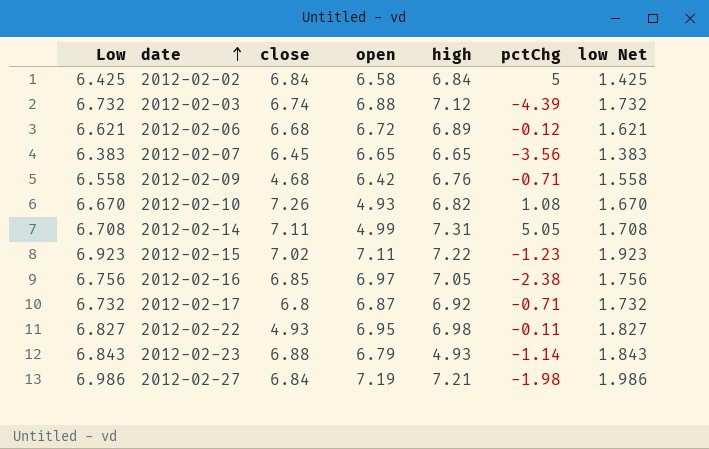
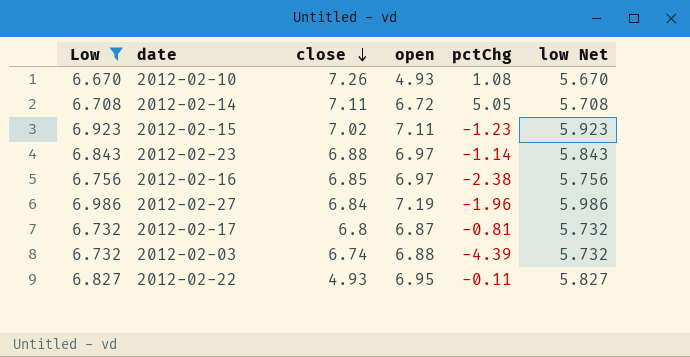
filter: none -> Low >= 6.670
row order: date ascending -> close descending
column high | position: 5 -> none
column low Net | formula: [Low] - 5 -> [Low] - 1
2012-02-14 | open: 4.99 -> 6.72
2012-02-23 | open: 6.79 -> 6.97
2012-02-27 | pctChg: -1.98 -> -1.96
2012-02-17 | pctChg: -0.71 -> -0.81

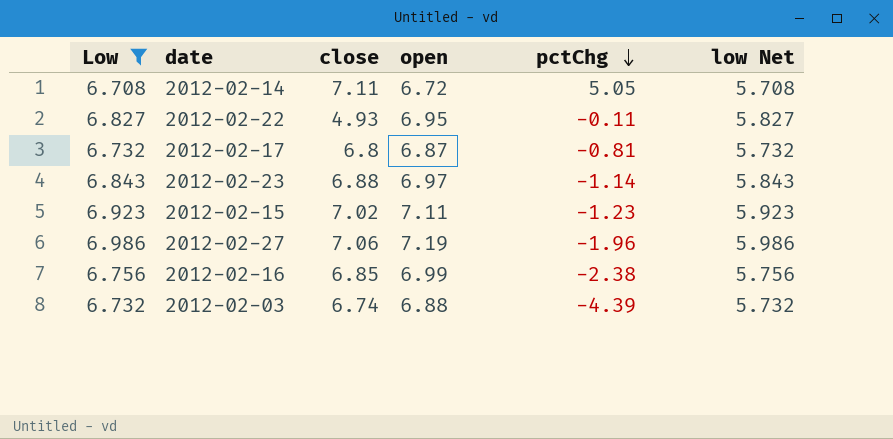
row order: close descending -> pctChg descending
row 2012-02-10: 6.670 | 7.26 | 4.93 | 1.08 | 5.670 -> none
2012-02-27 | close: 6.84 -> 7.06
2012-02-16 | open: 6.97 -> 6.99

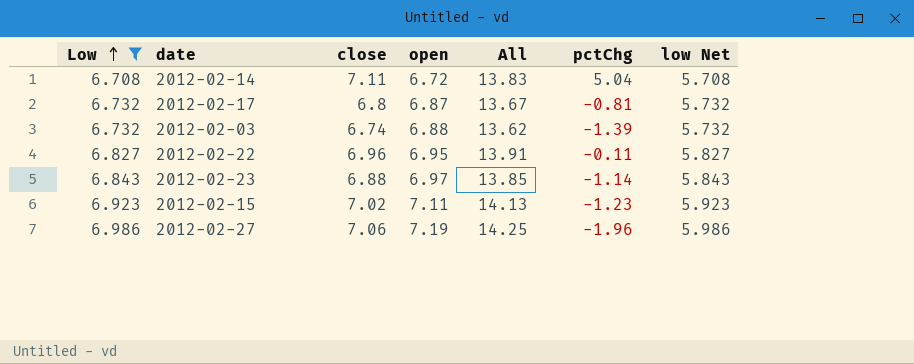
row order: pctChg descending -> Low ascending
column All | formula: none -> [close] + [open]
row 2012-02-16: 6.756 | 6.85 | 6.99 | -2.38 | 5.756 -> none
2012-02-14 | pctChg: 5.05 -> 5.04
2012-02-03 | pctChg: -4.39 -> -1.39
2012-02-22 | close: 4.93 -> 6.96

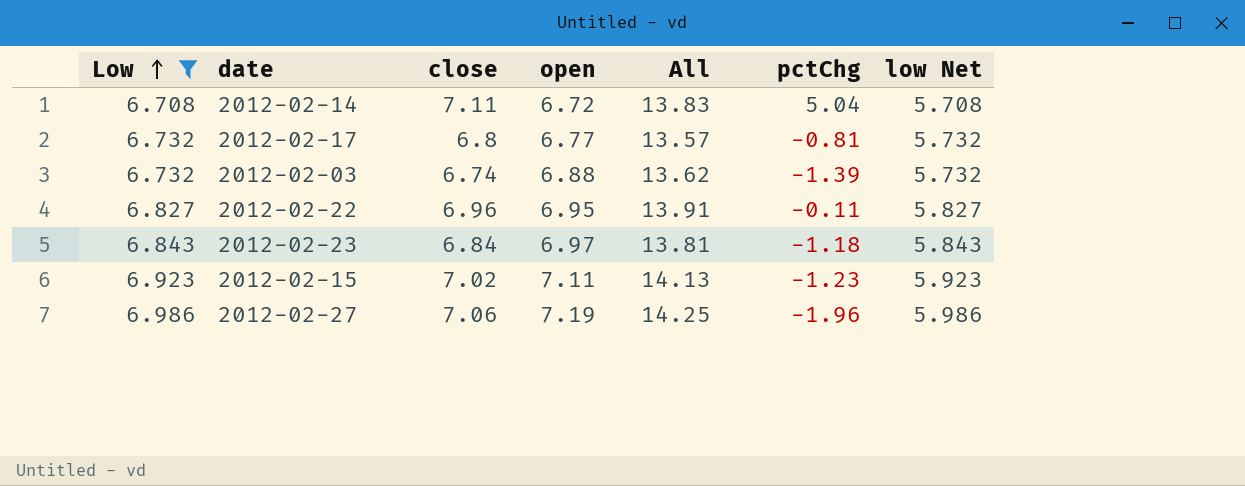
2012-02-17 | open: 6.87 -> 6.77
2012-02-17 | All: 13.67 -> 13.57
2012-02-23 | close: 6.88 -> 6.84
2012-02-23 | All: 13.85 -> 13.81
2012-02-23 | pctChg: -1.14 -> -1.18

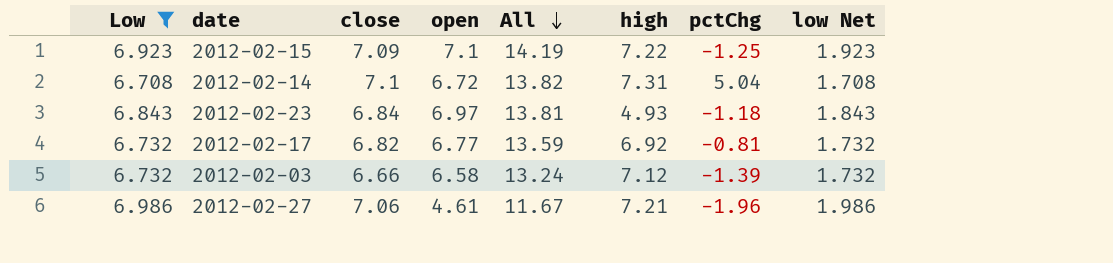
row order: Low ascending -> All descending
column high | position: none -> 6
column low Net | formula: [Low] - 1 -> [Low] - 5
row 2012-02-22: 6.827 | 6.96 | 6.95 | 13.91 | -0.11 | 5.827 -> none
2012-02-15 | close: 7.02 -> 7.09
2012-02-15 | open: 7.11 -> 7.1
2012-02-15 | All: 14.13 -> 14.19
2012-02-15 | pctChg: -1.23 -> -1.25
2012-02-14 | close: 7.11 -> 7.1
2012-02-14 | All: 13.83 -> 13.82
2012-02-17 | close: 6.8 -> 6.82
2012-02-17 | All: 13.57 -> 13.59
2012-02-03 | close: 6.74 -> 6.66
2012-02-03 | open: 6.88 -> 6.58
2012-02-03 | All: 13.62 -> 13.24
2012-02-27 | open: 7.19 -> 4.61
2012-02-27 | All: 14.25 -> 11.67

